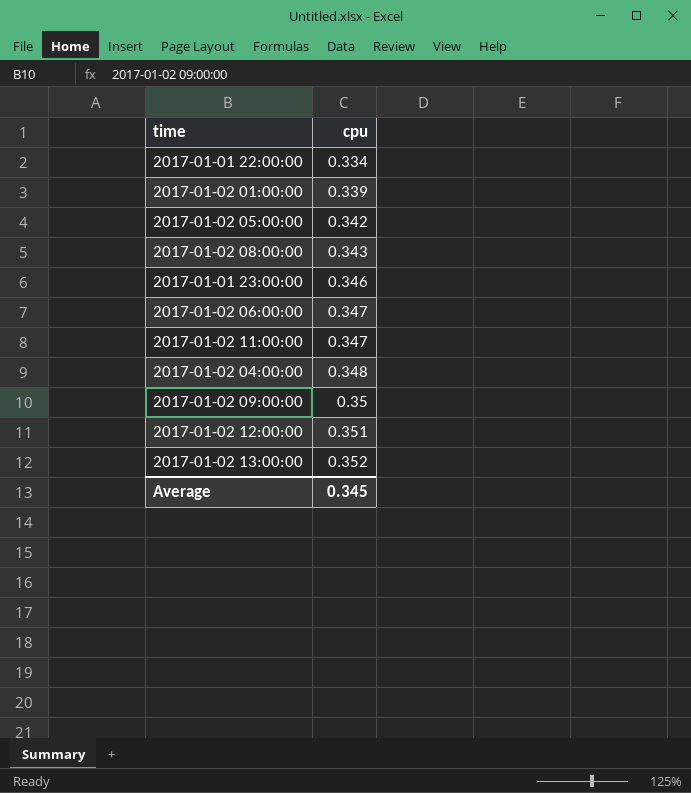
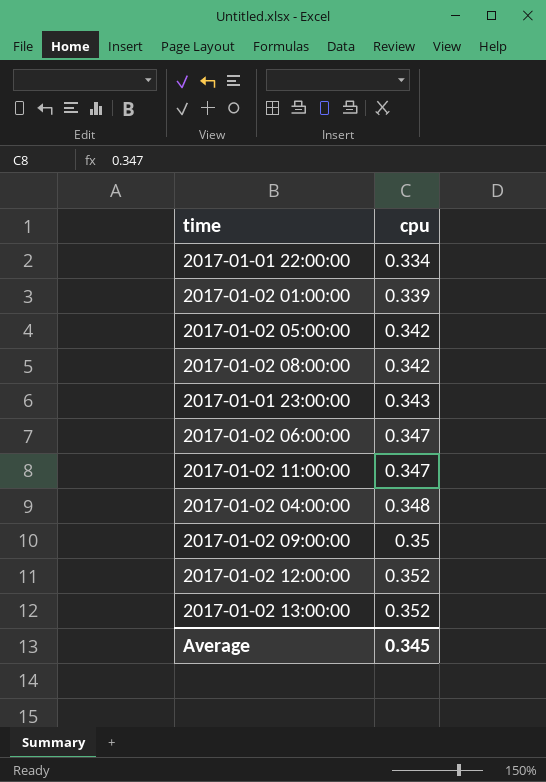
2017-01-02 08:00:00 | cpu: 0.343 -> 0.342
2017-01-01 23:00:00 | cpu: 0.346 -> 0.343
2017-01-02 12:00:00 | cpu: 0.351 -> 0.352

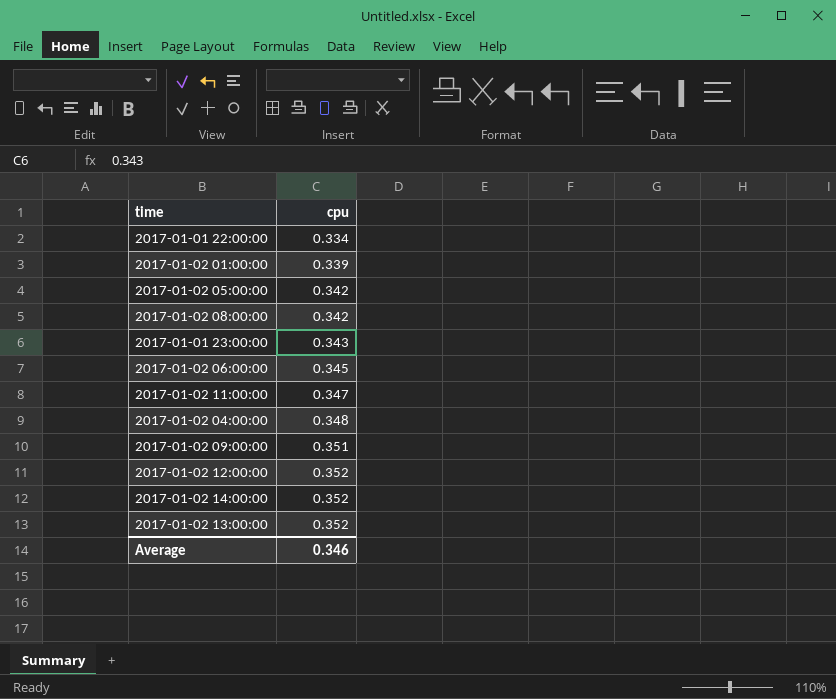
2017-01-02 06:00:00 | cpu: 0.347 -> 0.345
2017-01-02 09:00:00 | cpu: 0.35 -> 0.351
row 2017-01-02 14:00:00: none -> 0.352
Average | cpu: 0.345 -> 0.346

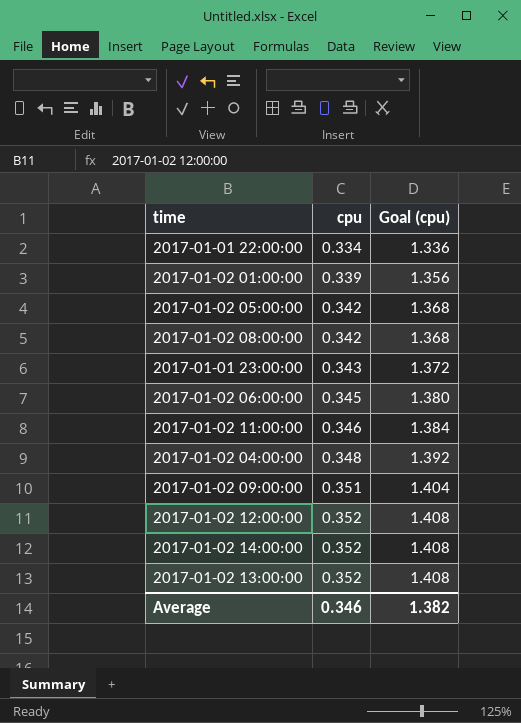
column Goal (cpu) | formula: none -> [cpu] * 4
2017-01-02 11:00:00 | cpu: 0.347 -> 0.346

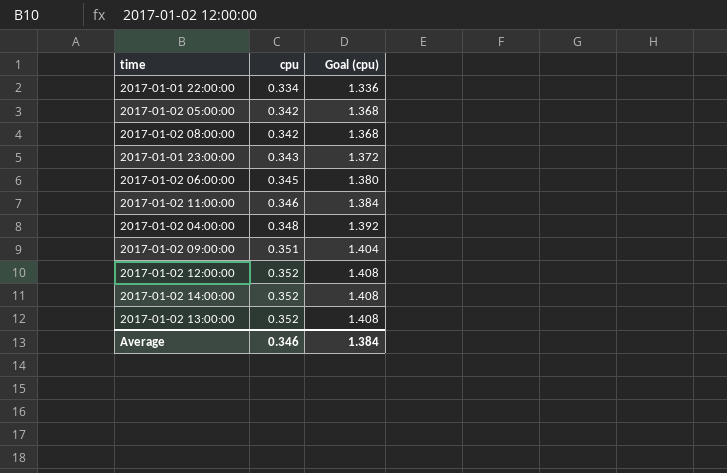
row 2017-01-02 01:00:00: 0.339 | 1.356 -> none
Average | Goal (cpu): 1.382 -> 1.384

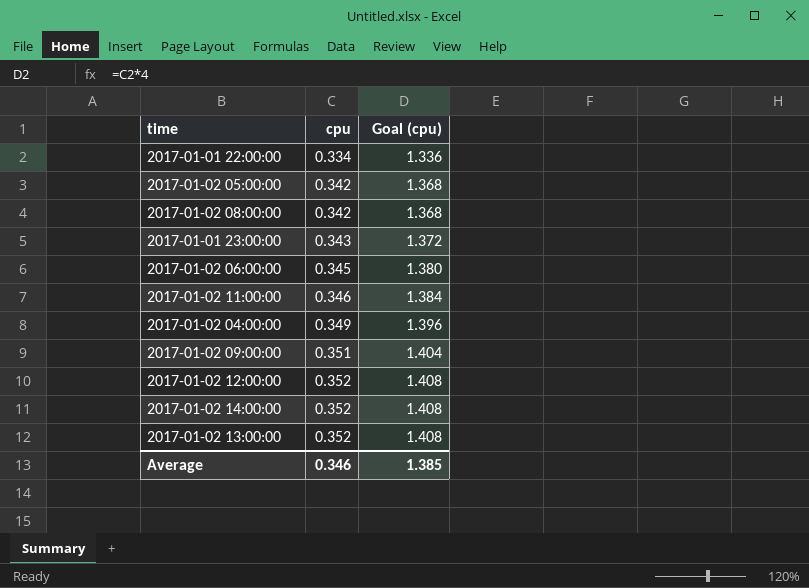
2017-01-02 04:00:00 | cpu: 0.348 -> 0.349
2017-01-02 04:00:00 | Goal (cpu): 1.392 -> 1.396
Average | Goal (cpu): 1.384 -> 1.385

